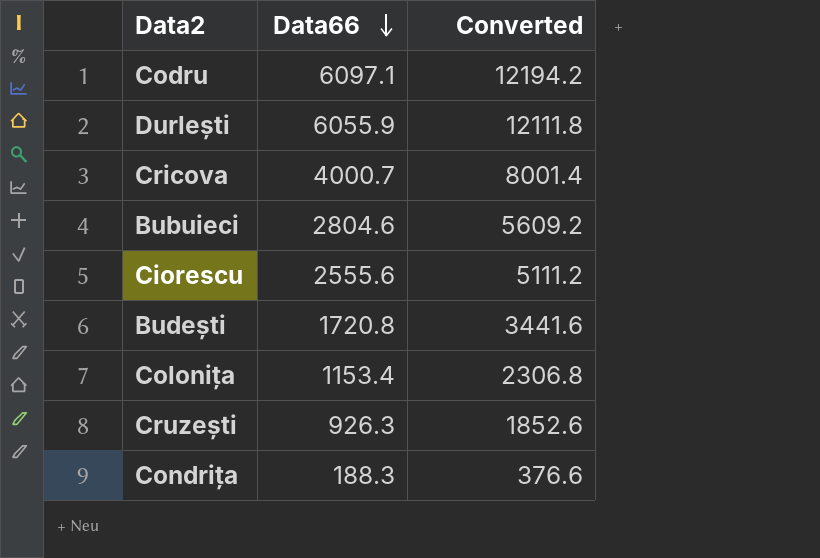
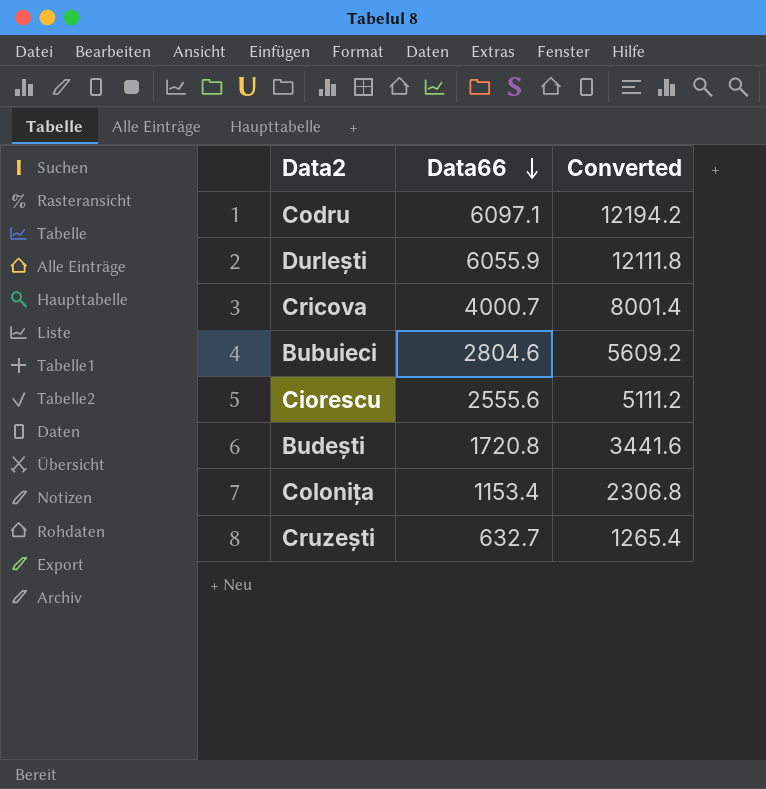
row Condrița: 188.3 | 376.6 -> none
Cruzești | Data66: 926.3 -> 632.7
Cruzești | Converted: 1852.6 -> 1265.4

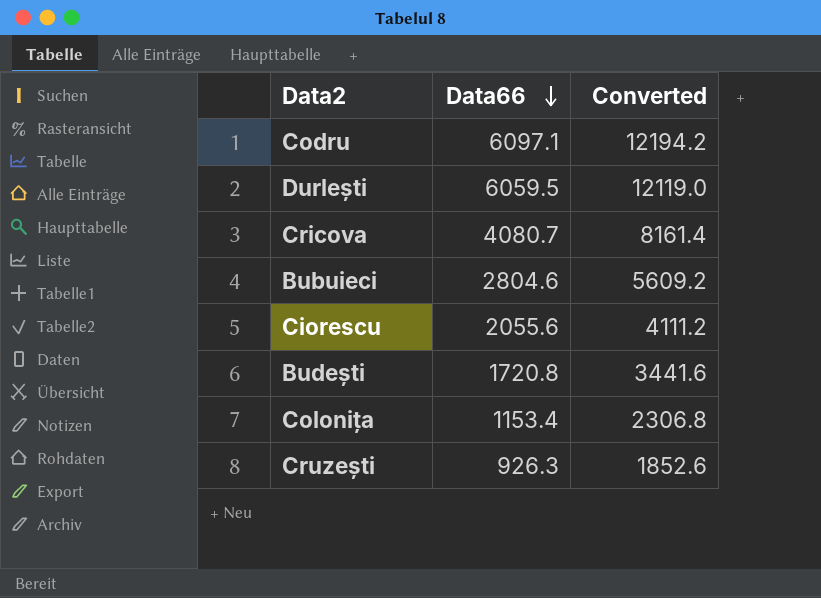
Durlești | Data66: 6055.9 -> 6059.5
Durlești | Converted: 12111.8 -> 12119.0
Cricova | Data66: 4000.7 -> 4080.7
Cricova | Converted: 8001.4 -> 8161.4
Ciorescu | Data66: 2555.6 -> 2055.6
Ciorescu | Converted: 5111.2 -> 4111.2
Cruzești | Data66: 632.7 -> 926.3
Cruzești | Converted: 1265.4 -> 1852.6

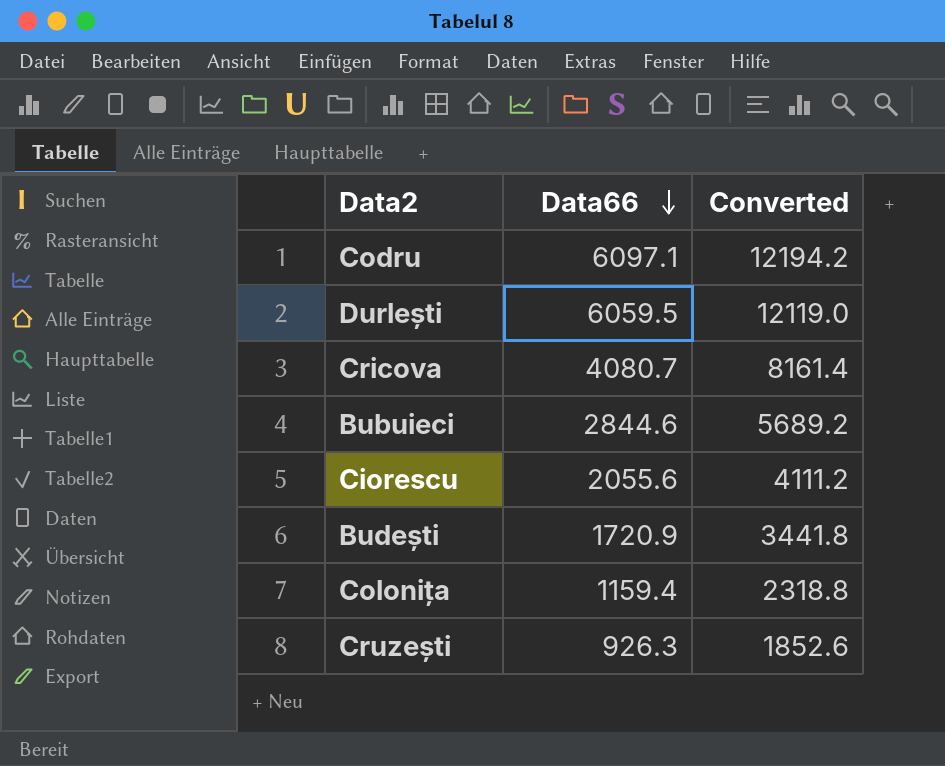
Bubuieci | Data66: 2804.6 -> 2844.6
Bubuieci | Converted: 5609.2 -> 5689.2
Budești | Data66: 1720.8 -> 1720.9
Budești | Converted: 3441.6 -> 3441.8
Colonița | Data66: 1153.4 -> 1159.4
Colonița | Converted: 2306.8 -> 2318.8

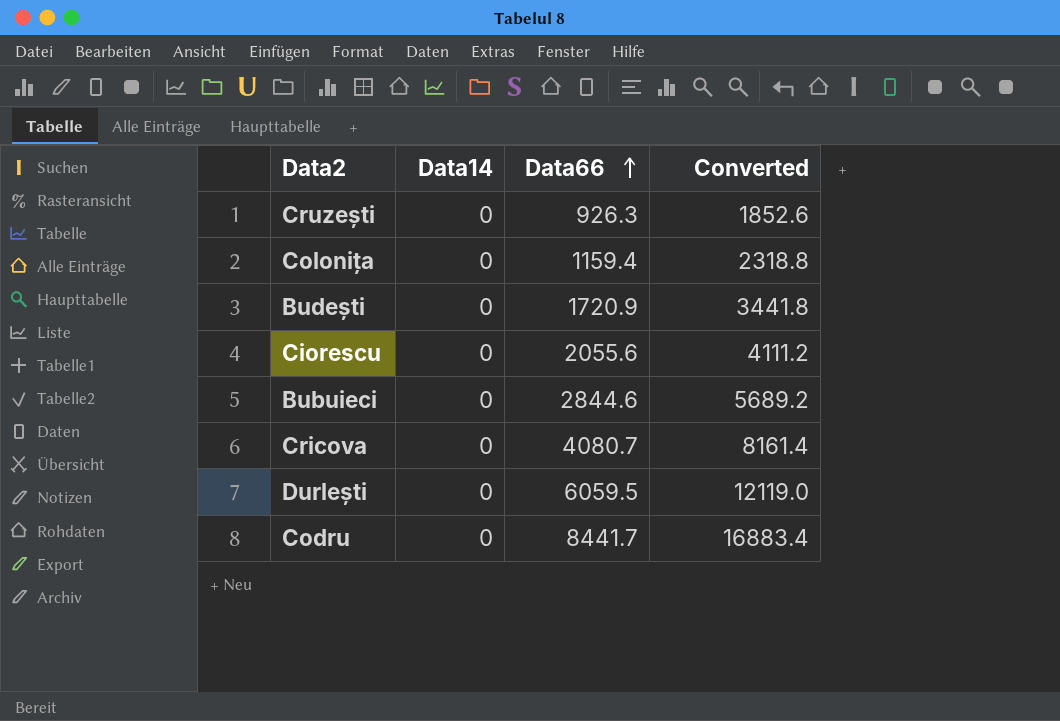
row order: Data66 descending -> Data66 ascending
column Data14 | position: none -> 2
Codru | Data66: 6097.1 -> 8441.7
Codru | Converted: 12194.2 -> 16883.4

